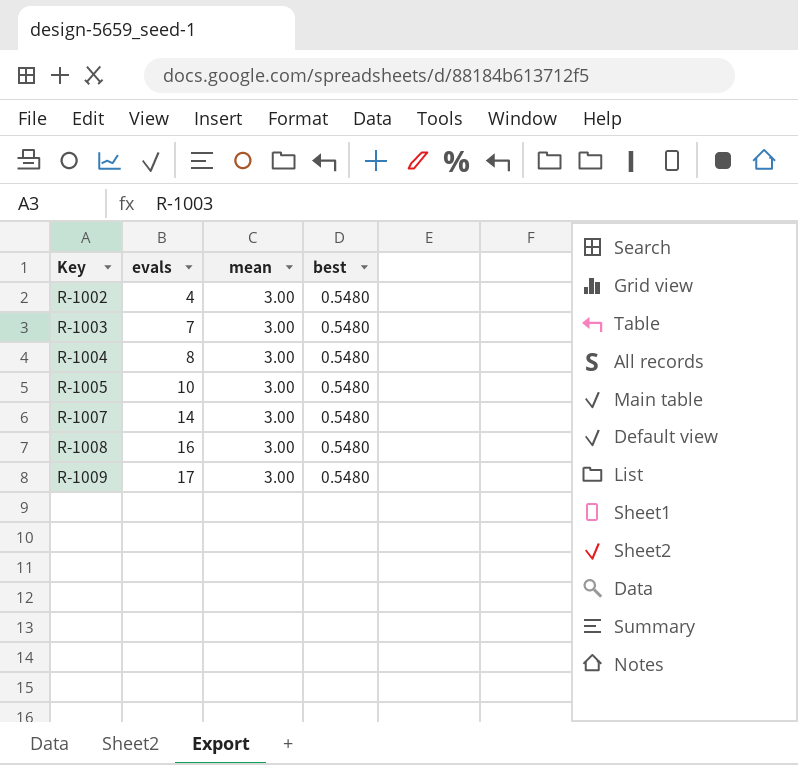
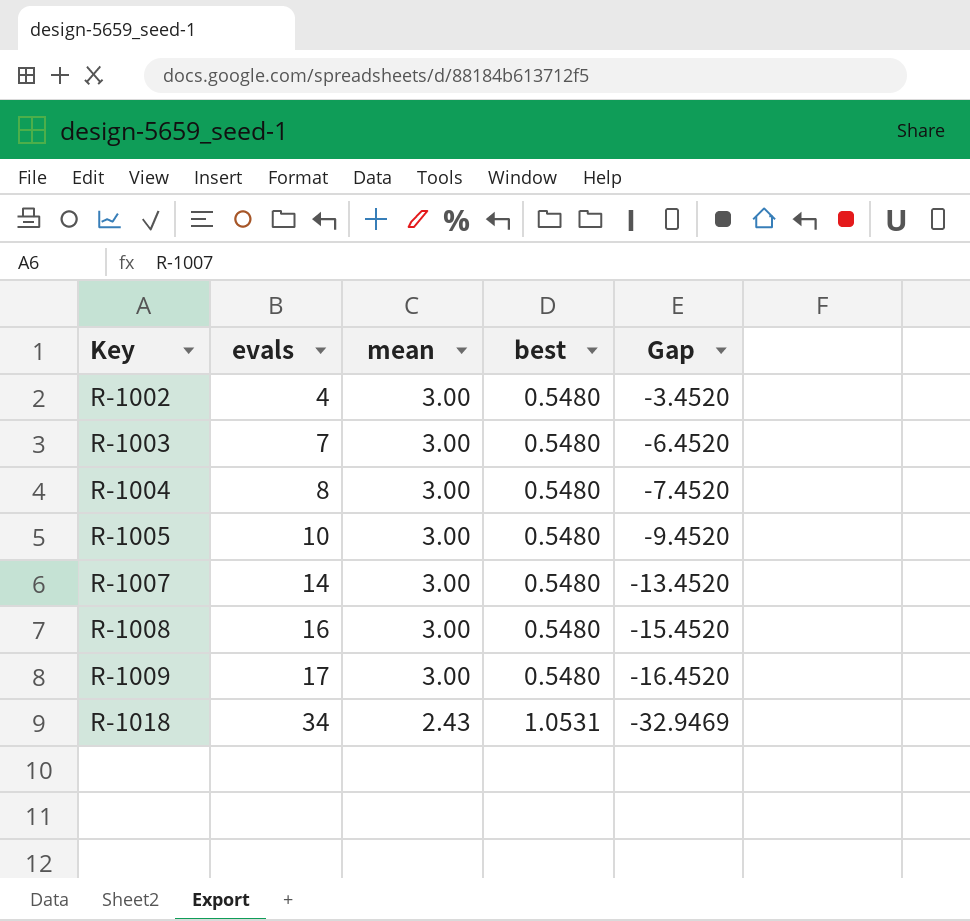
column Gap | formula: none -> [best] - [evals]
row R-1018: none -> 34 | 2.43 | 1.0531 | -32.9469

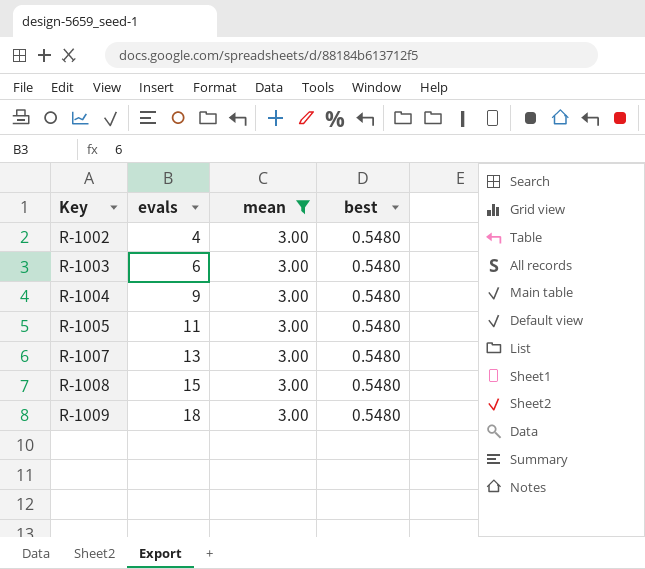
filter: none -> mean = 3.00
column Gap | formula: [best] - [evals] -> none
R-1003 | evals: 7 -> 6
R-1004 | evals: 8 -> 9
R-1005 | evals: 10 -> 11
R-1007 | evals: 14 -> 13
R-1008 | evals: 16 -> 15
R-1009 | evals: 17 -> 18

